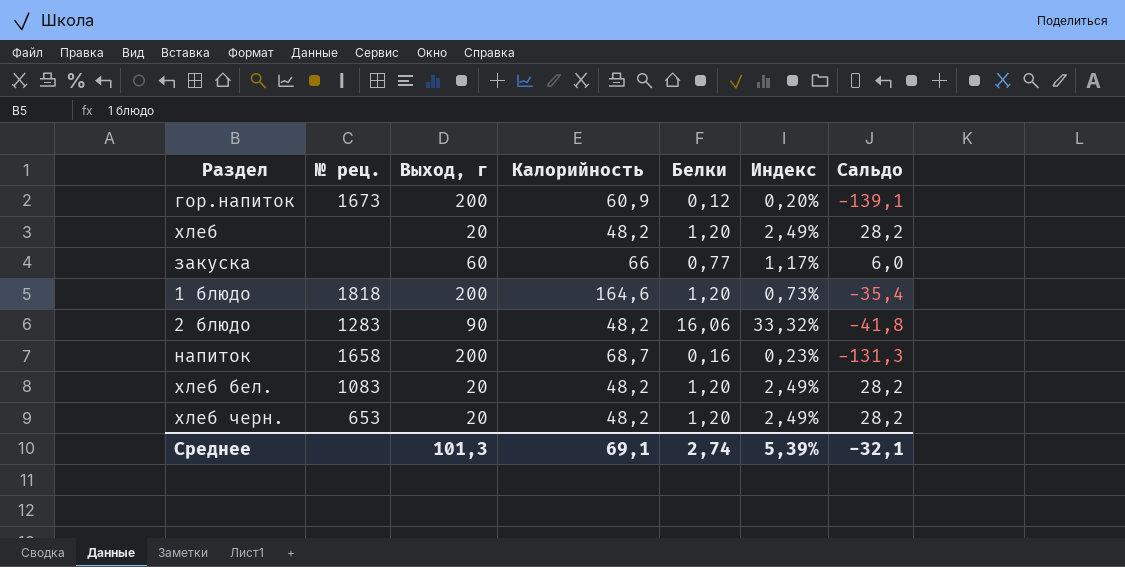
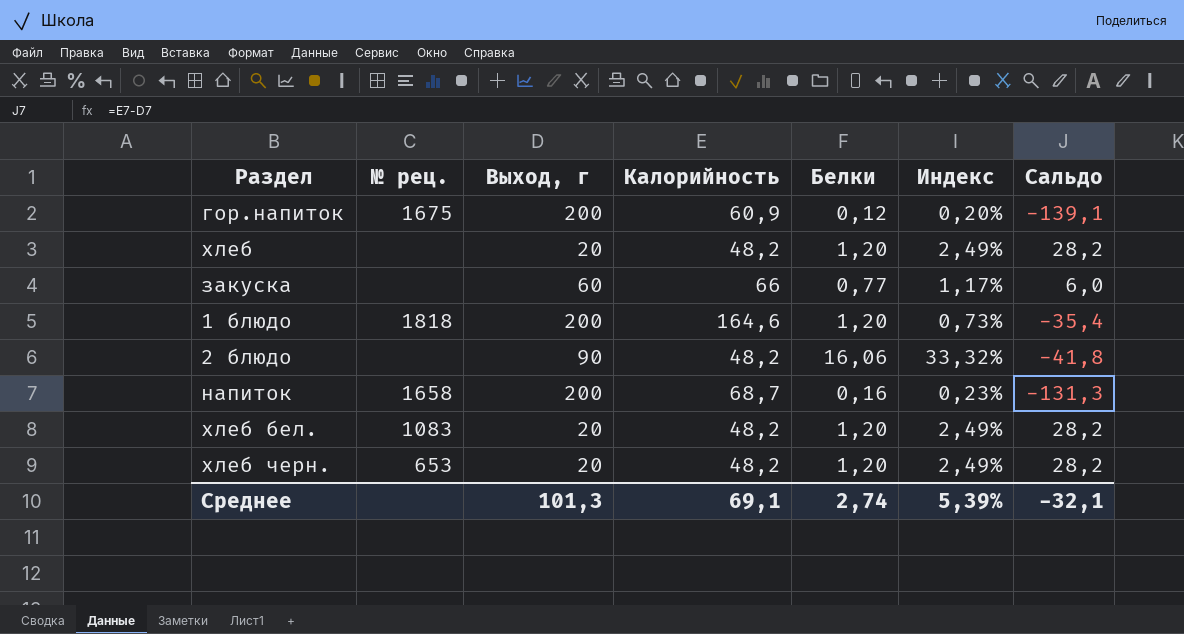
гор.напиток | № рец.: 1673 -> 1675
2 блюдо | № рец.: 1283 -> none

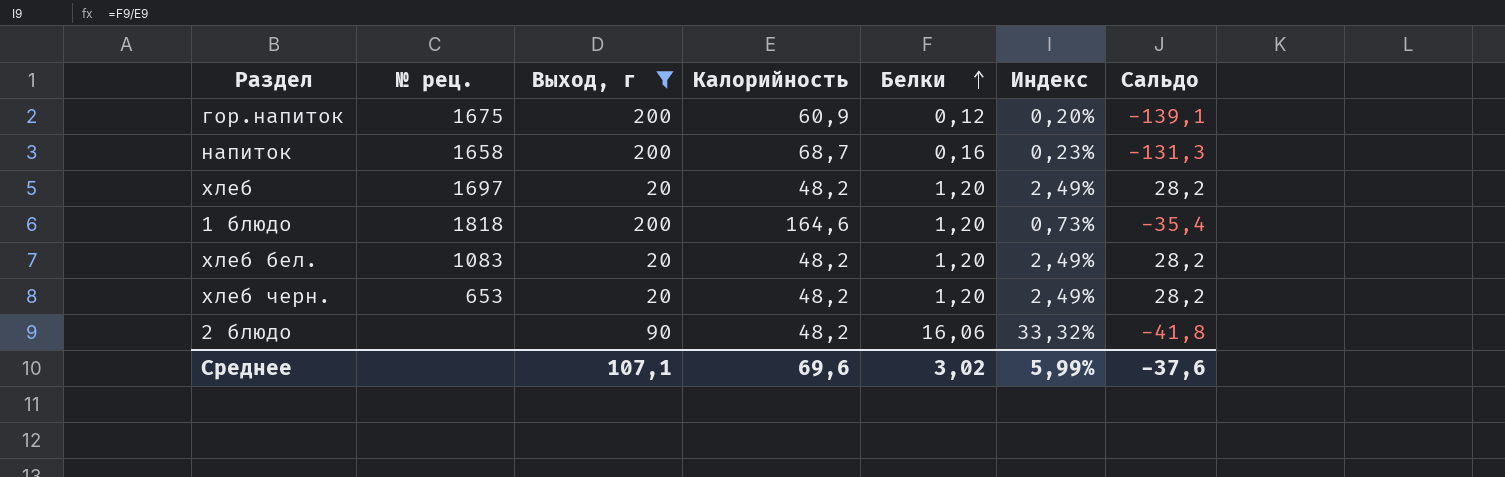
filter: none -> Выход, г != 60
row order: none -> Белки ascending
хлеб | № рец.: none -> 1697
Среднее | Выход, г: 101,3 -> 107,1
Среднее | Калорийность: 69,1 -> 69,6
Среднее | Белки: 2,74 -> 3,02
Среднее | Индекс: 5,39% -> 5,99%
Среднее | Сальдо: -32,1 -> -37,6

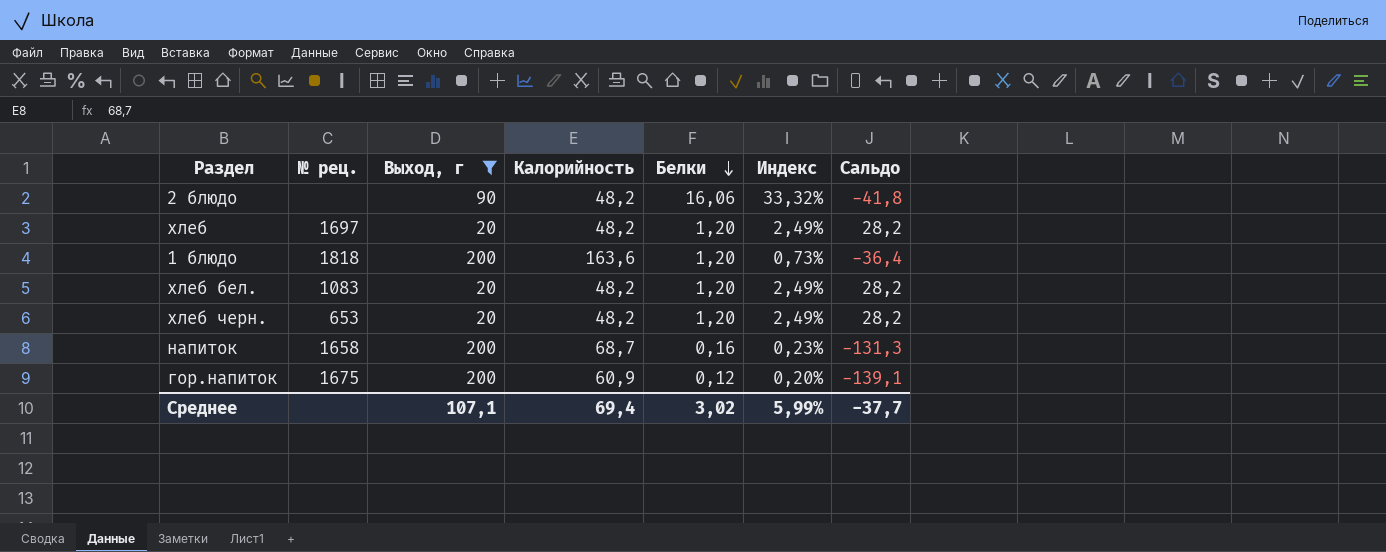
row order: Белки ascending -> Белки descending
1 блюдо | Калорийность: 164,6 -> 163,6
1 блюдо | Сальдо: -35,4 -> -36,4
Среднее | Калорийность: 69,6 -> 69,4
Среднее | Сальдо: -37,6 -> -37,7

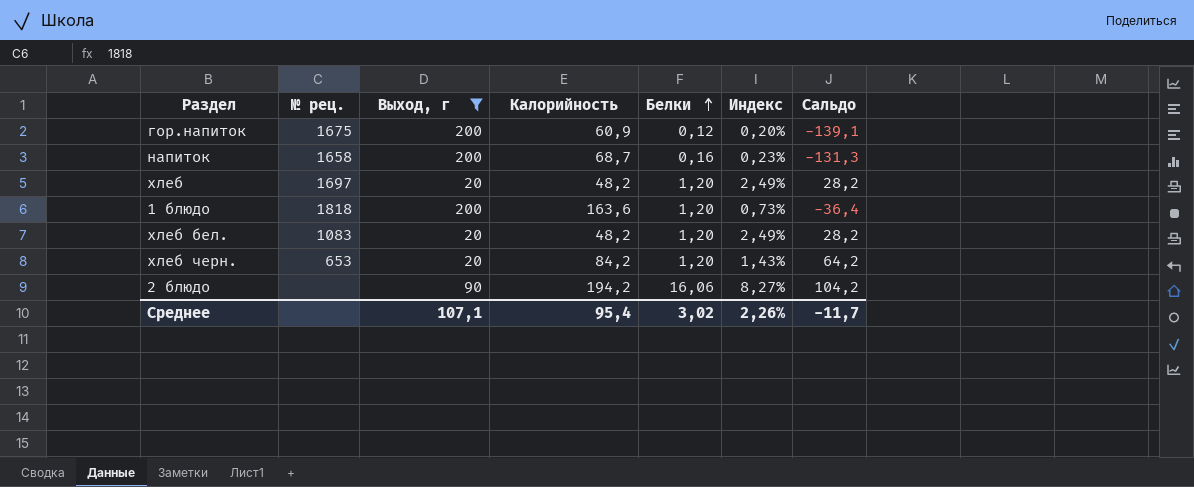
row order: Белки descending -> Белки ascending
хлеб черн. | Калорийность: 48,2 -> 84,2
хлеб черн. | Индекс: 2,49% -> 1,43%
хлеб черн. | Сальдо: 28,2 -> 64,2
2 блюдо | Калорийность: 48,2 -> 194,2
2 блюдо | Индекс: 33,32% -> 8,27%
2 блюдо | Сальдо: -41,8 -> 104,2
Среднее | Калорийность: 69,4 -> 95,4
Среднее | Индекс: 5,99% -> 2,26%
Среднее | Сальдо: -37,7 -> -11,7

